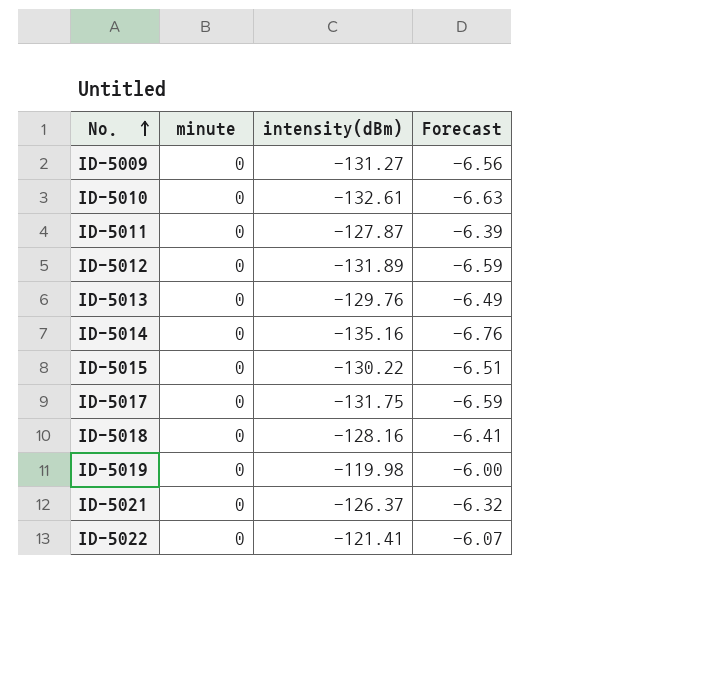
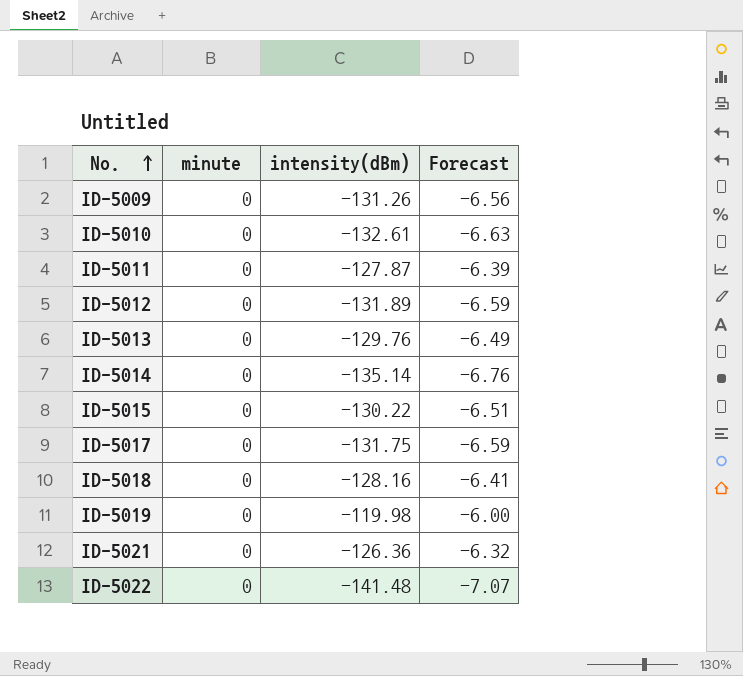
ID-5009 | intensity(dBm): -131.27 -> -131.26
ID-5014 | intensity(dBm): -135.16 -> -135.14
ID-5021 | intensity(dBm): -126.37 -> -126.36
ID-5022 | intensity(dBm): -121.41 -> -141.48
ID-5022 | Forecast: -6.07 -> -7.07

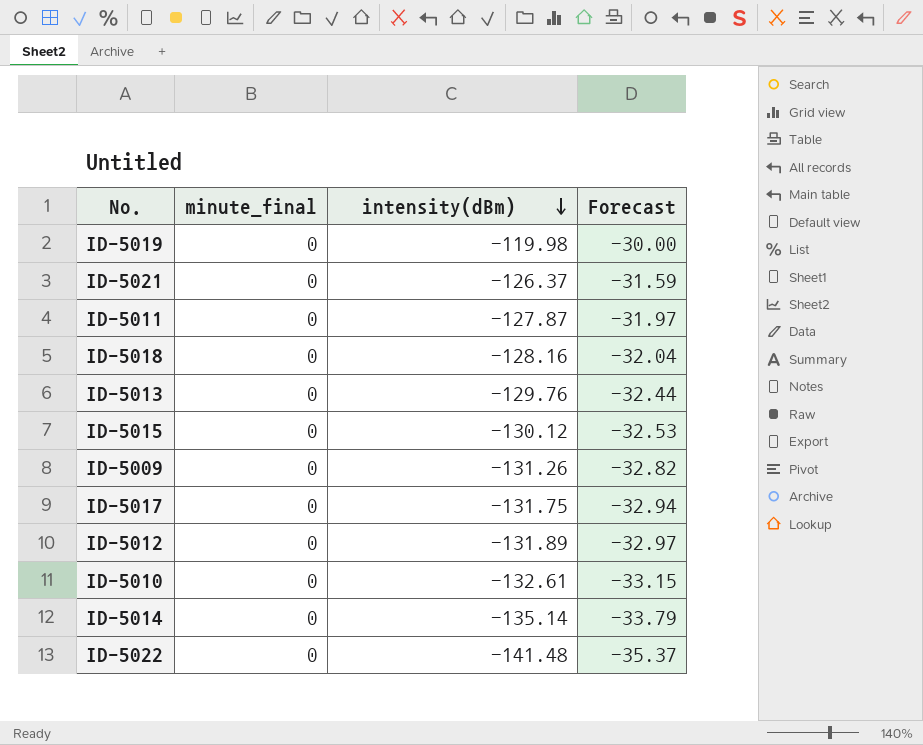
row order: No. ascending -> intensity(dBm) descending
column name: minute -> minute_final
column Forecast | formula: [intensity(dBm)] * 0.05 -> [intensity(dBm)] * 0.25
ID-5021 | intensity(dBm): -126.36 -> -126.37
ID-5015 | intensity(dBm): -130.22 -> -130.12

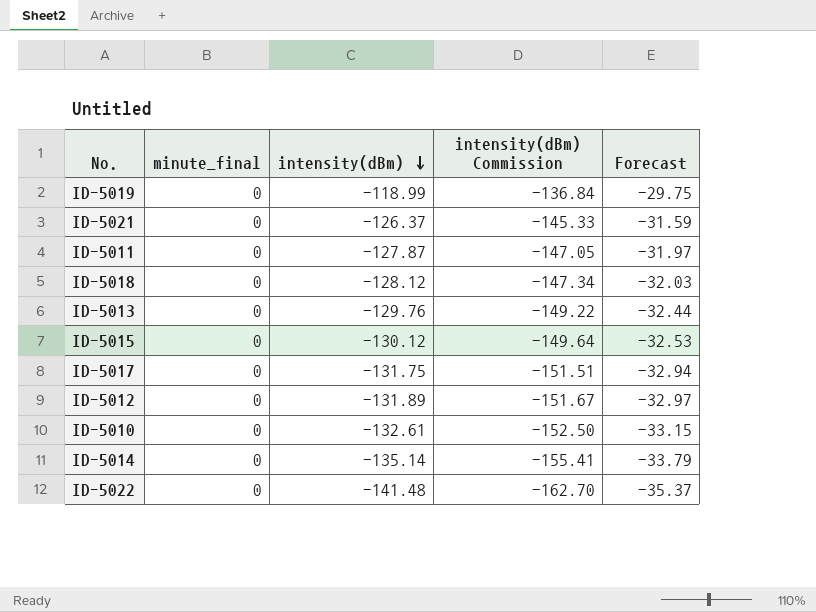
column intensity(dBm) Commission | formula: none -> [intensity(dBm)] * 1.15
row ID-5009: 0 | -131.26 | -32.82 -> none
ID-5019 | intensity(dBm): -119.98 -> -118.99
ID-5019 | Forecast: -30.00 -> -29.75
ID-5018 | intensity(dBm): -128.16 -> -128.12
ID-5018 | Forecast: -32.04 -> -32.03

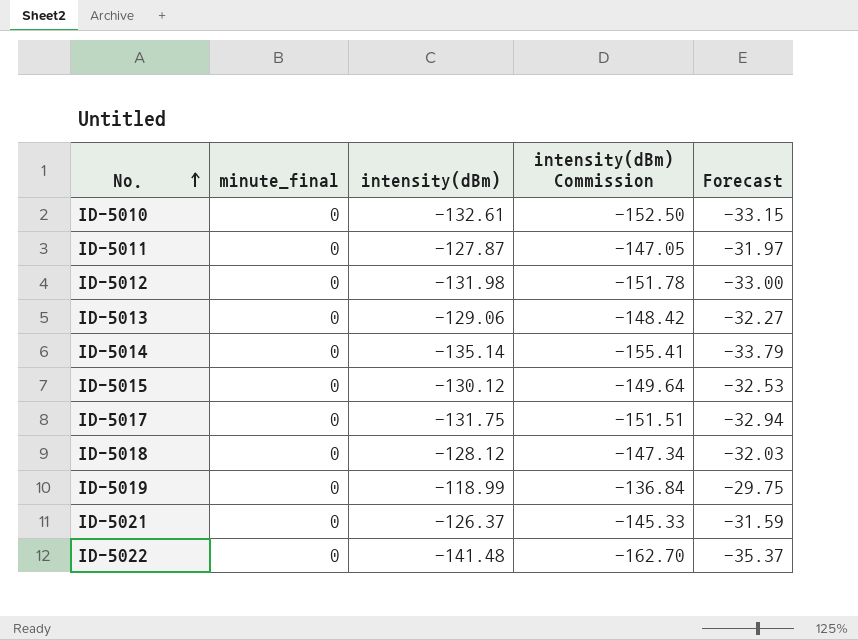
row order: intensity(dBm) descending -> No. ascending
ID-5012 | intensity(dBm): -131.89 -> -131.98
ID-5012 | intensity(dBm) Commission: -151.67 -> -151.78
ID-5012 | Forecast: -32.97 -> -33.00
ID-5013 | intensity(dBm): -129.76 -> -129.06
ID-5013 | intensity(dBm) Commission: -149.22 -> -148.42
ID-5013 | Forecast: -32.44 -> -32.27

